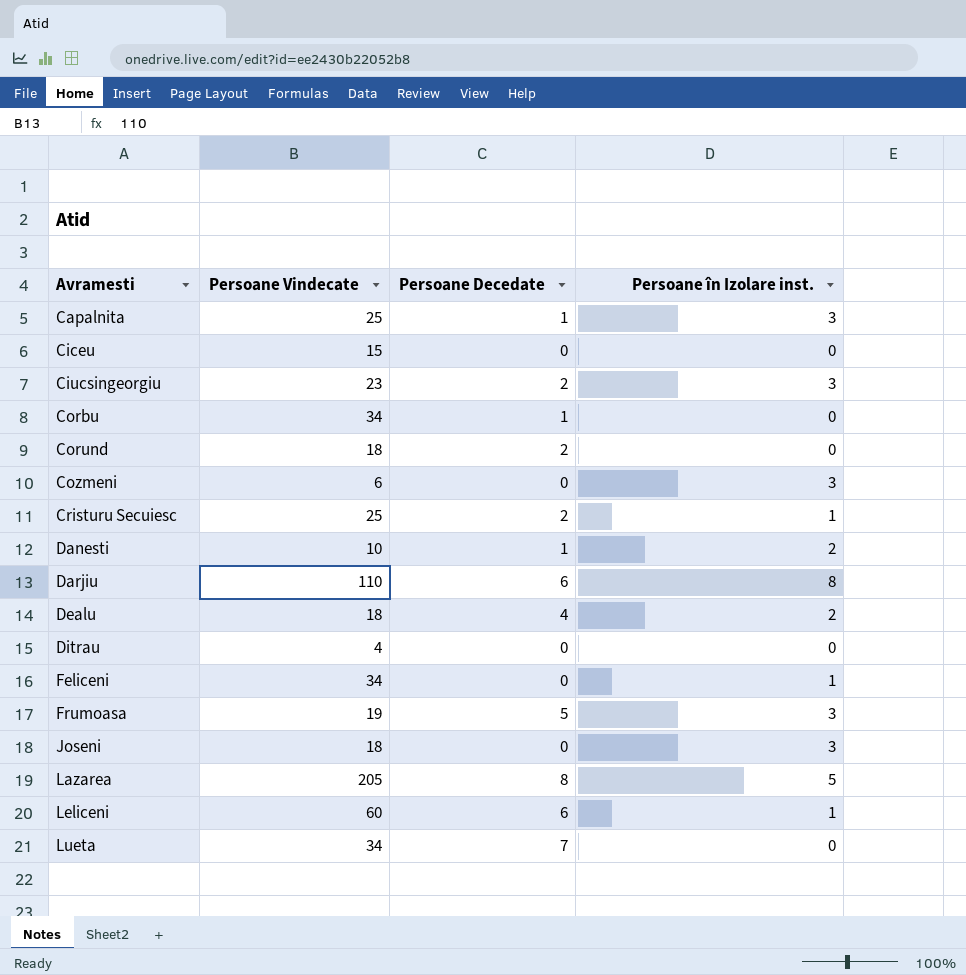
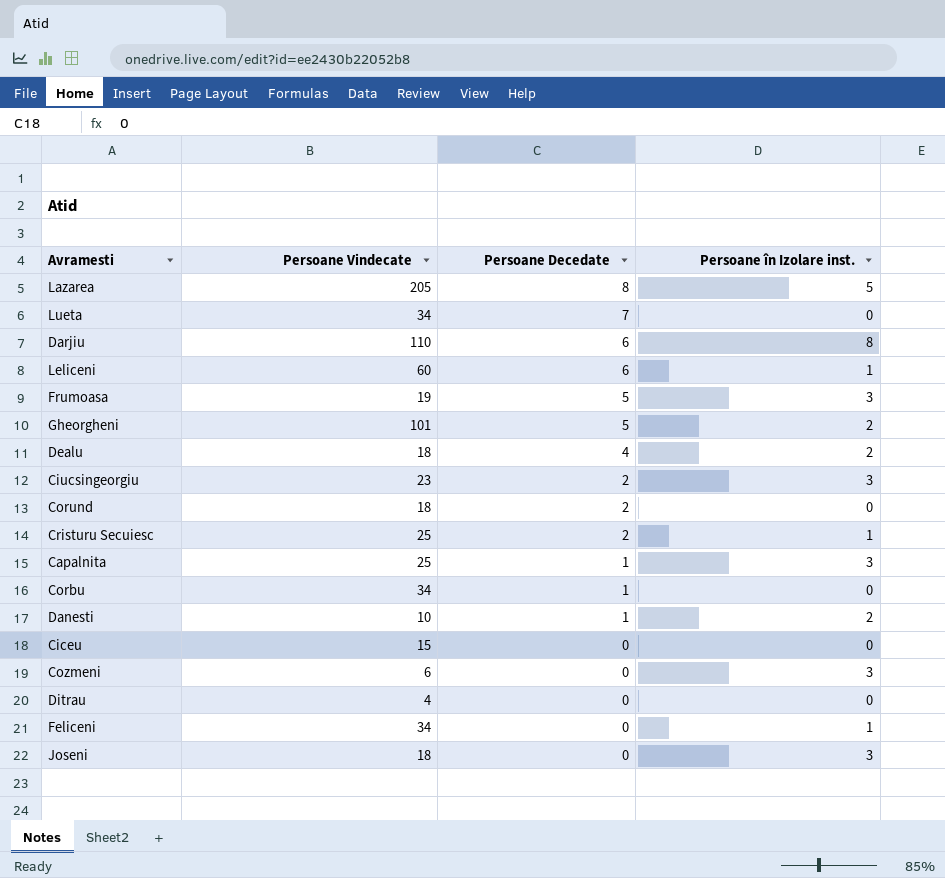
row order: Avramesti ascending -> Persoane Decedate descending
row Gheorgheni: none -> 101 | 5 | 2

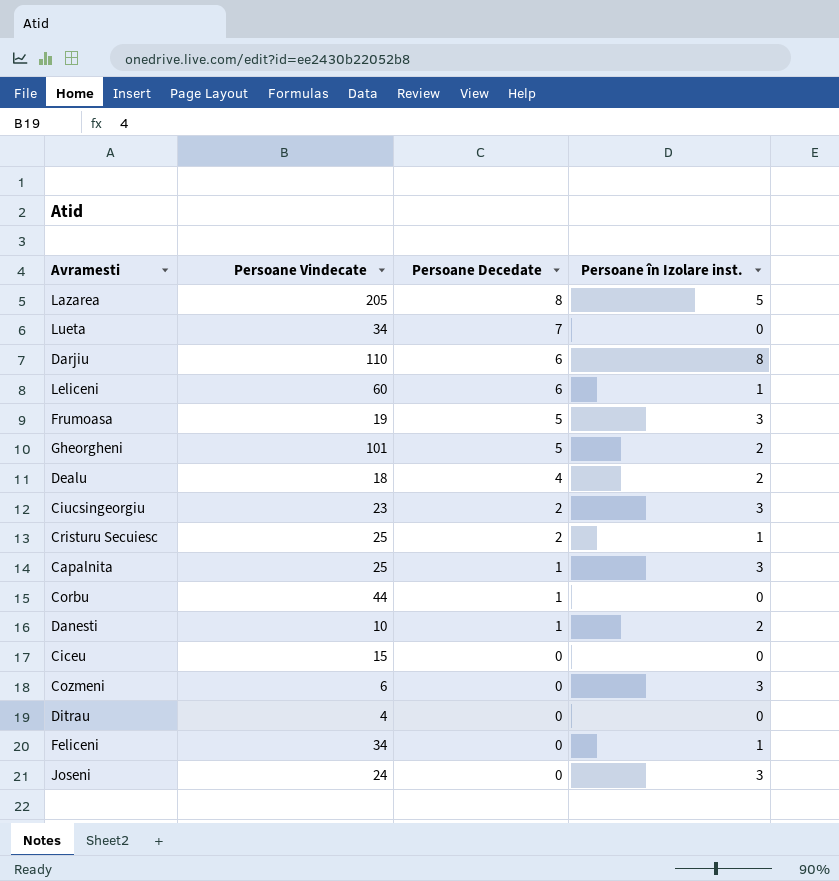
row Corund: 18 | 2 | 0 -> none
Corbu | Persoane Vindecate: 34 -> 44
Joseni | Persoane Vindecate: 18 -> 24

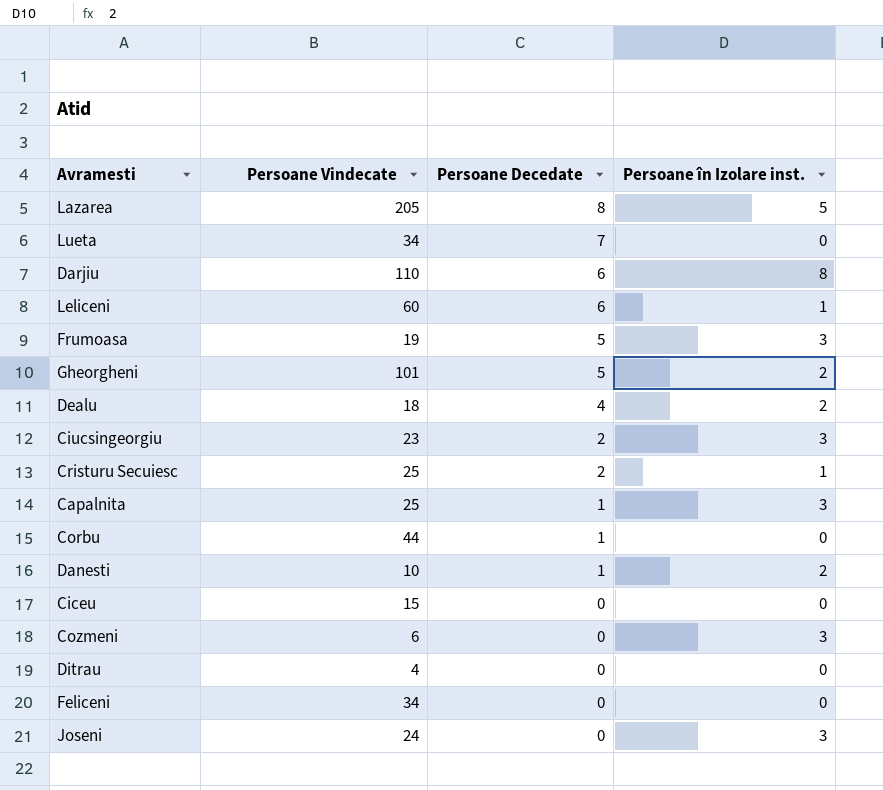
Feliceni | Persoane în Izolare inst.: 1 -> 0

